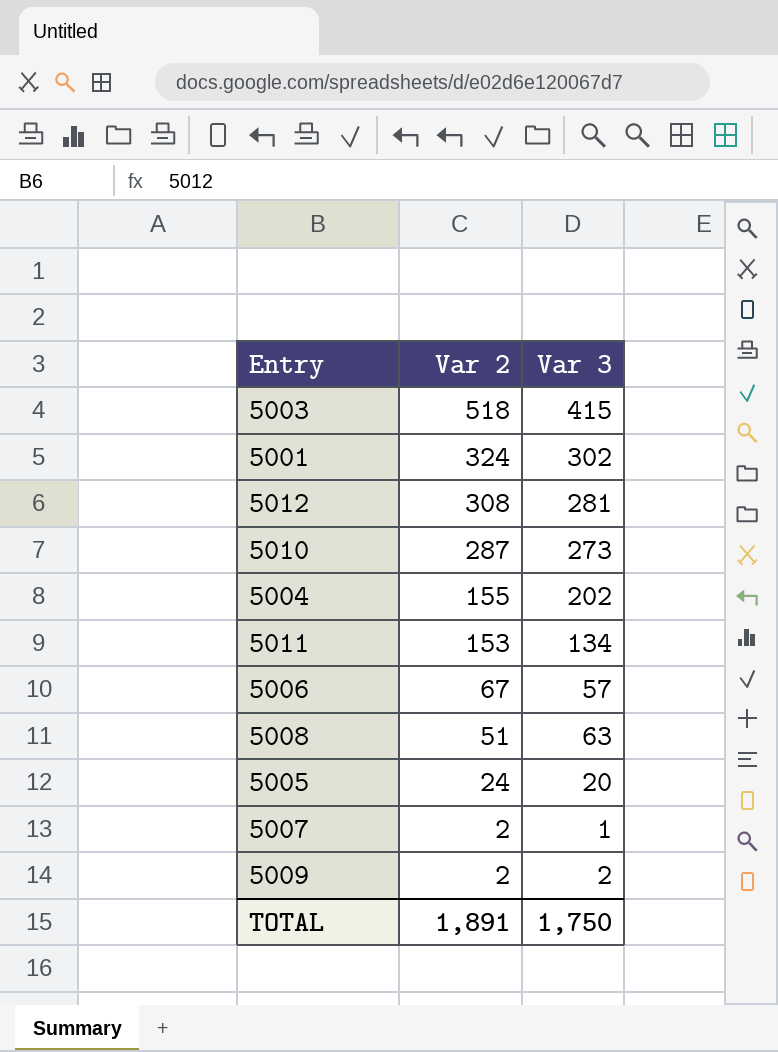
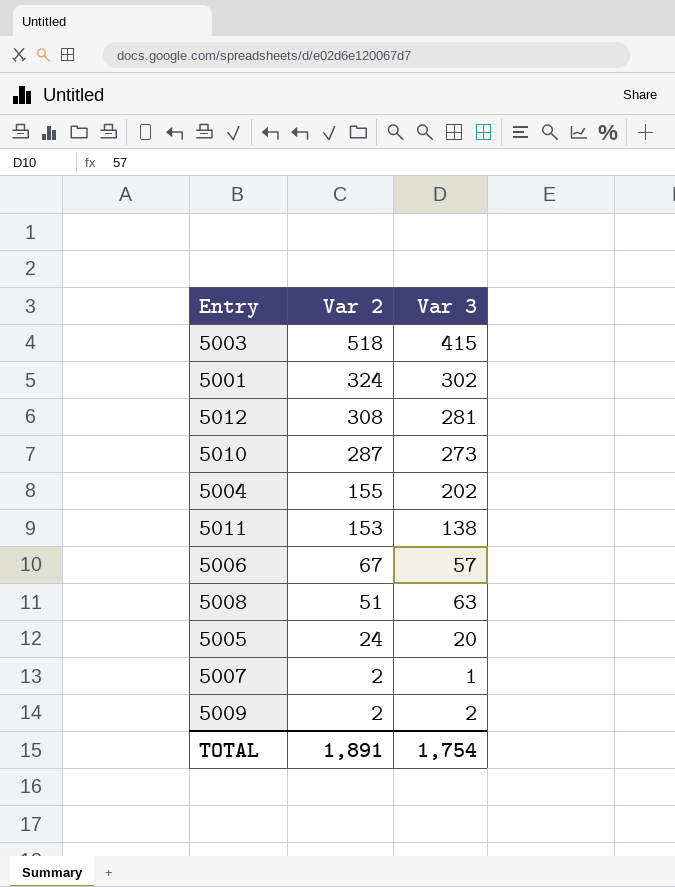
5011 | Var 3: 134 -> 138
TOTAL | Var 3: 1,750 -> 1,754

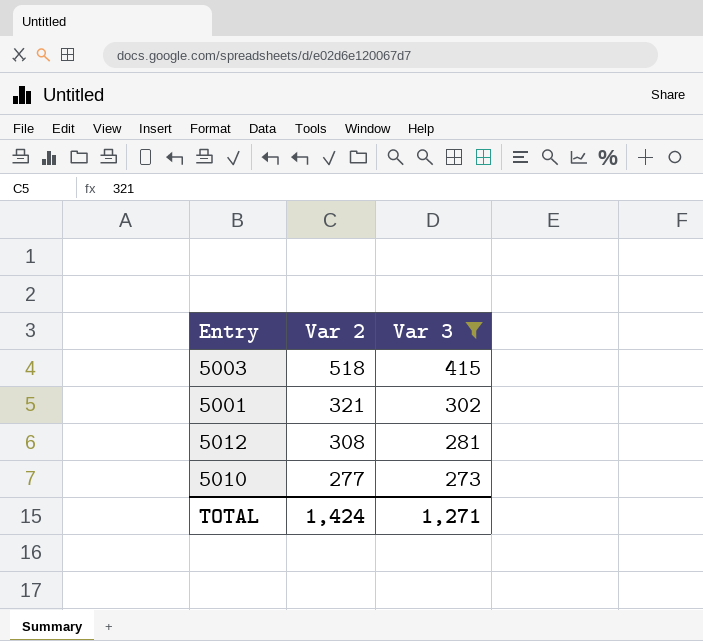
filter: none -> Var 3 >= 273
5001 | Var 2: 324 -> 321
5010 | Var 2: 287 -> 277
TOTAL | Var 2: 1,891 -> 1,424
TOTAL | Var 3: 1,754 -> 1,271

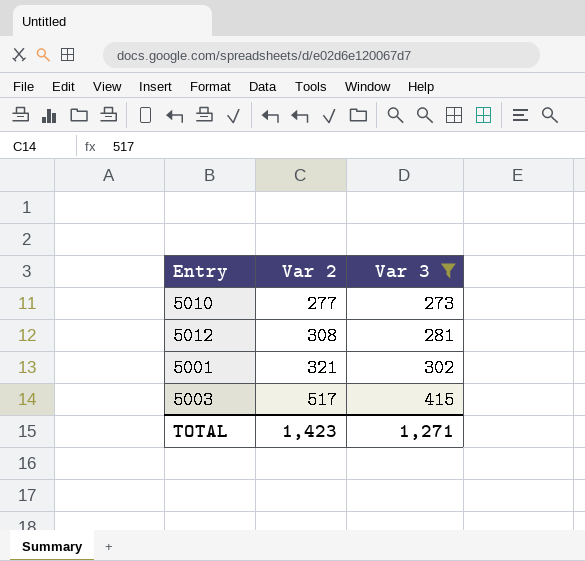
row order: Var 2 descending -> Var 2 ascending
5003 | Var 2: 518 -> 517
TOTAL | Var 2: 1,424 -> 1,423

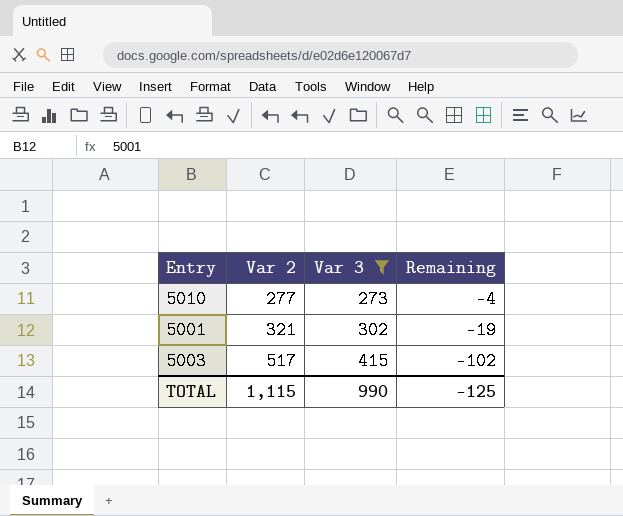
column Remaining | formula: none -> [Var 3] - [Var 2]
row 5012: 308 | 281 -> none
TOTAL | Var 2: 1,423 -> 1,115
TOTAL | Var 3: 1,271 -> 990

